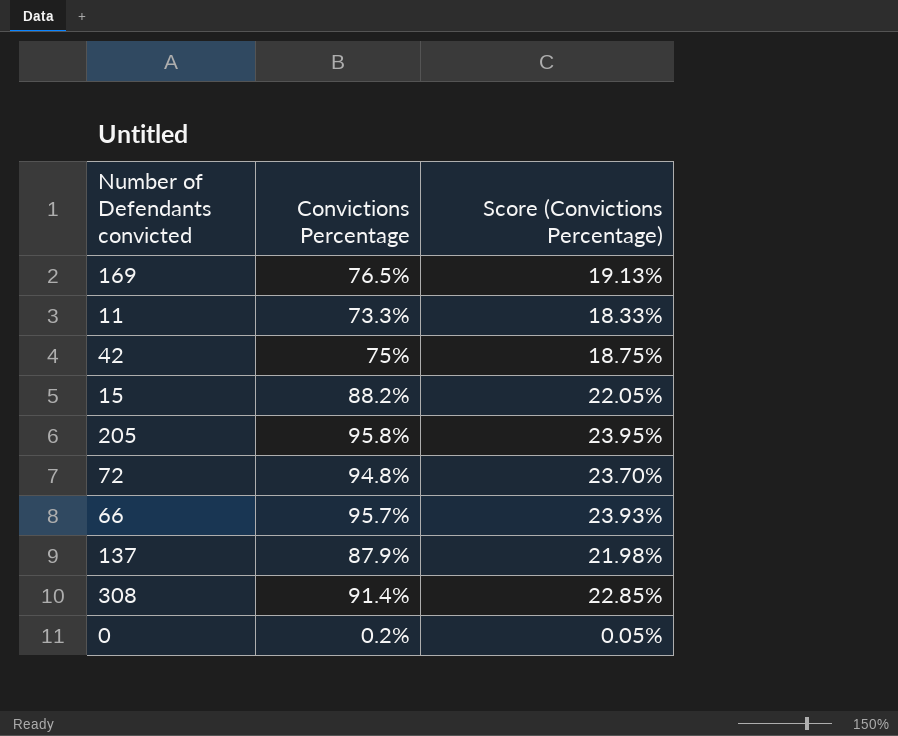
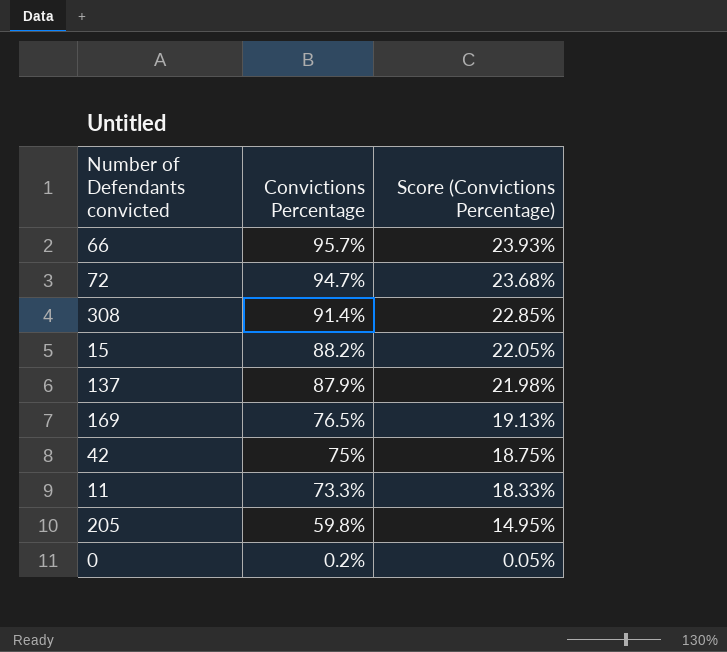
row order: none -> Convictions Percentage descending
72 | Convictions Percentage: 94.8% -> 94.7%
72 | Score (Convictions Percentage): 23.70% -> 23.68%
205 | Convictions Percentage: 95.8% -> 59.8%
205 | Score (Convictions Percentage): 23.95% -> 14.95%

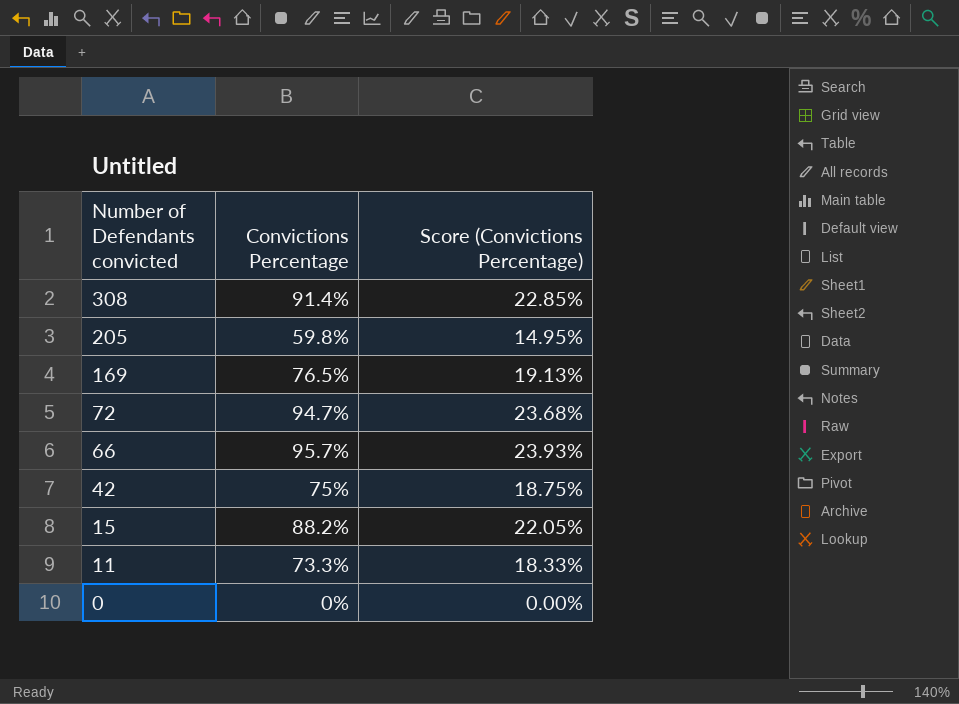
row order: Convictions Percentage descending -> Number of Defendants convicted descending
row 137: 87.9% | 21.98% -> none
0 | Convictions Percentage: 0.2% -> 0%
0 | Score (Convictions Percentage): 0.05% -> 0.00%

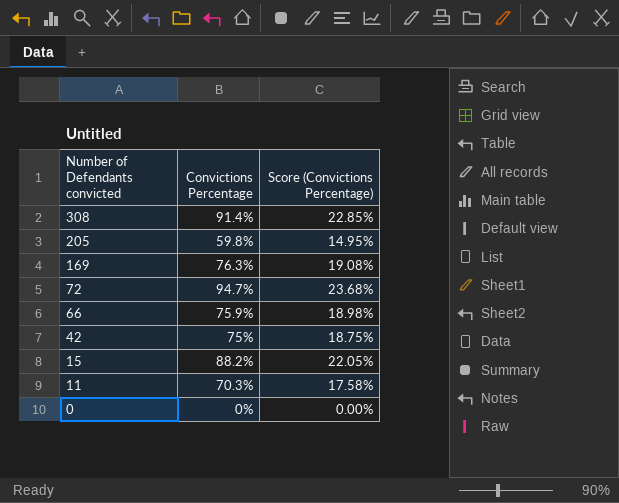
169 | Convictions Percentage: 76.5% -> 76.3%
169 | Score (Convictions Percentage): 19.13% -> 19.08%
66 | Convictions Percentage: 95.7% -> 75.9%
66 | Score (Convictions Percentage): 23.93% -> 18.98%
11 | Convictions Percentage: 73.3% -> 70.3%
11 | Score (Convictions Percentage): 18.33% -> 17.58%

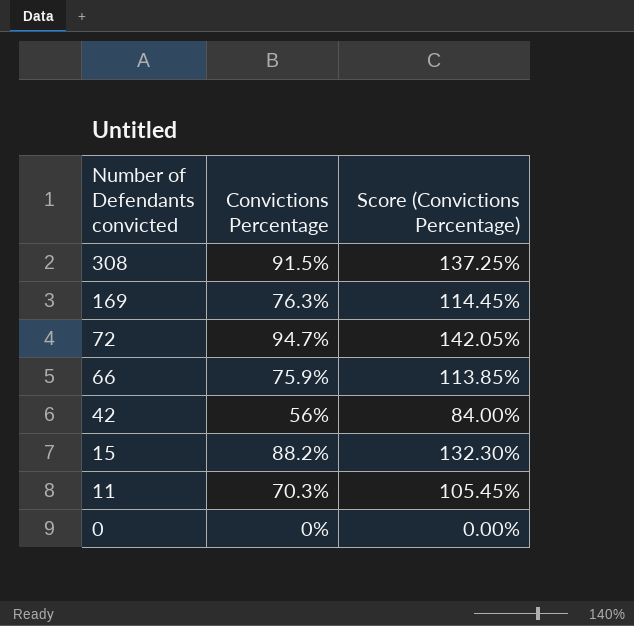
column Score (Convictions Percentage) | formula: [Convictions Percentage] * 0.25 -> [Convictions Percentage] * 1.5
row 205: 59.8% | 14.95% -> none
308 | Convictions Percentage: 91.4% -> 91.5%
42 | Convictions Percentage: 75% -> 56%

